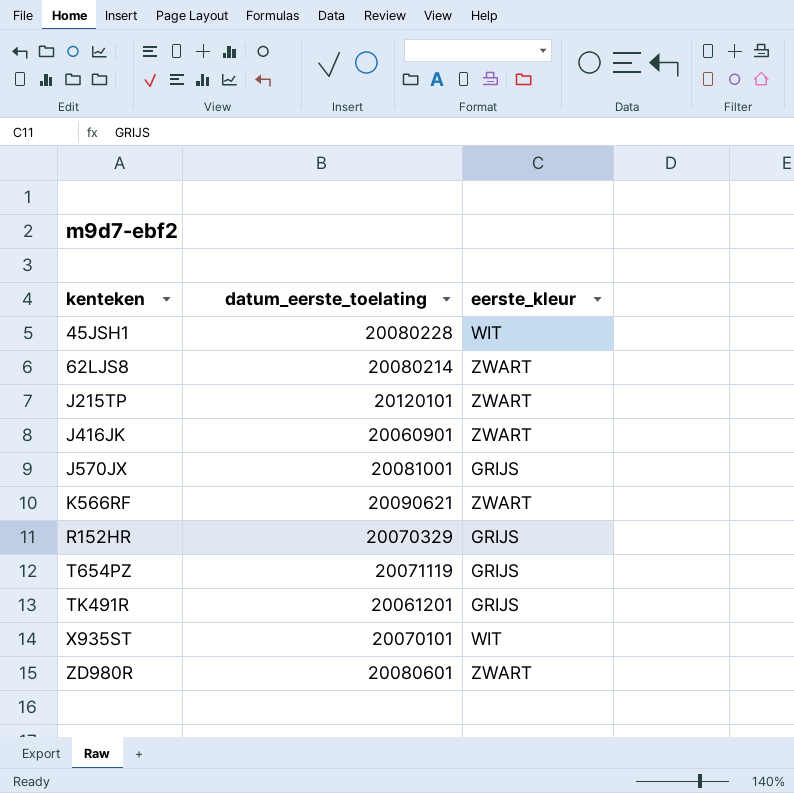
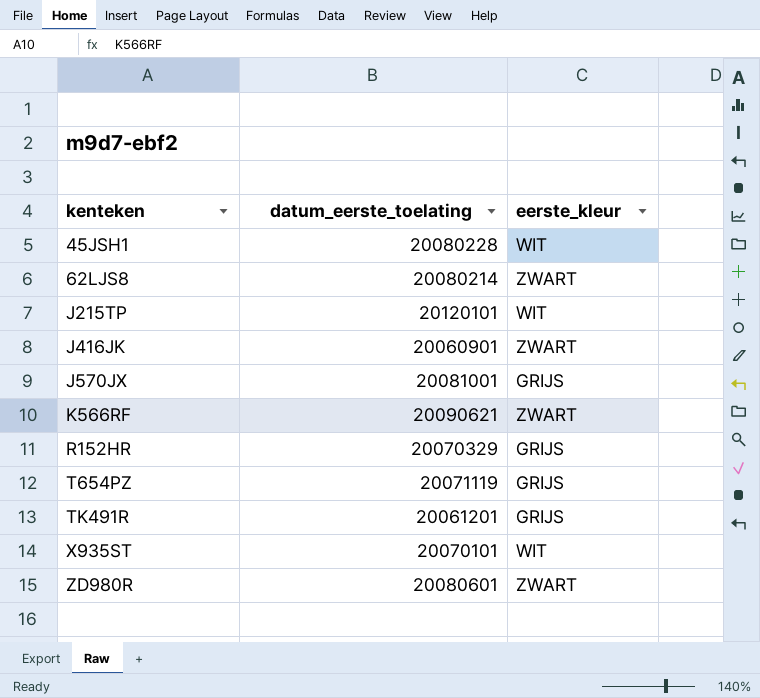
J215TP | eerste_kleur: ZWART -> WIT

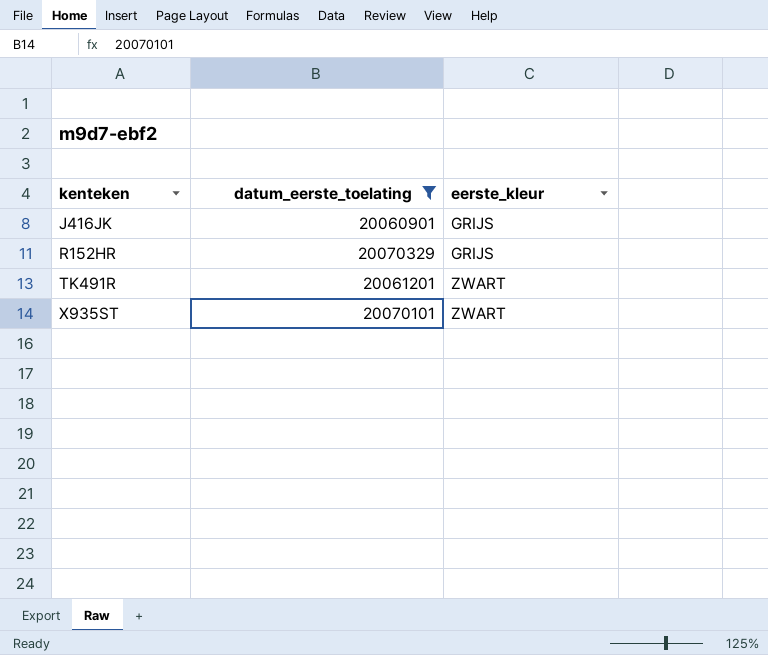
filter: none -> datum_eerste_toelating <= 20070329
J416JK | eerste_kleur: ZWART -> GRIJS
TK491R | eerste_kleur: GRIJS -> ZWART
X935ST | eerste_kleur: WIT -> ZWART

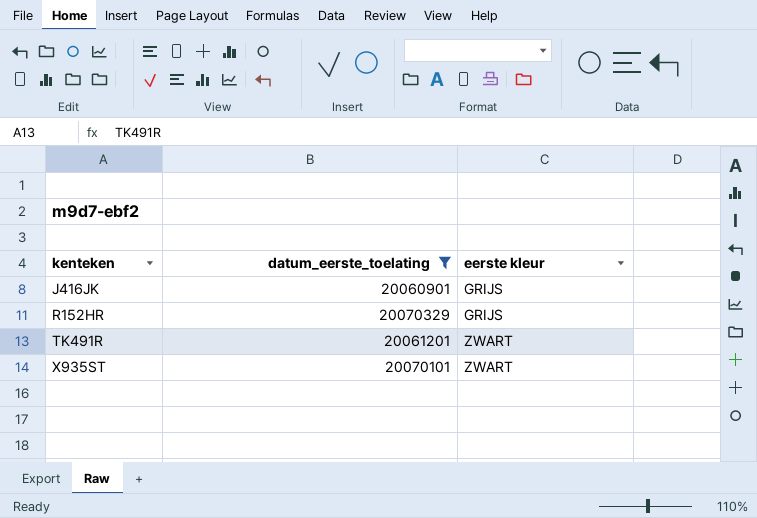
column name: eerste_kleur -> eerste kleur

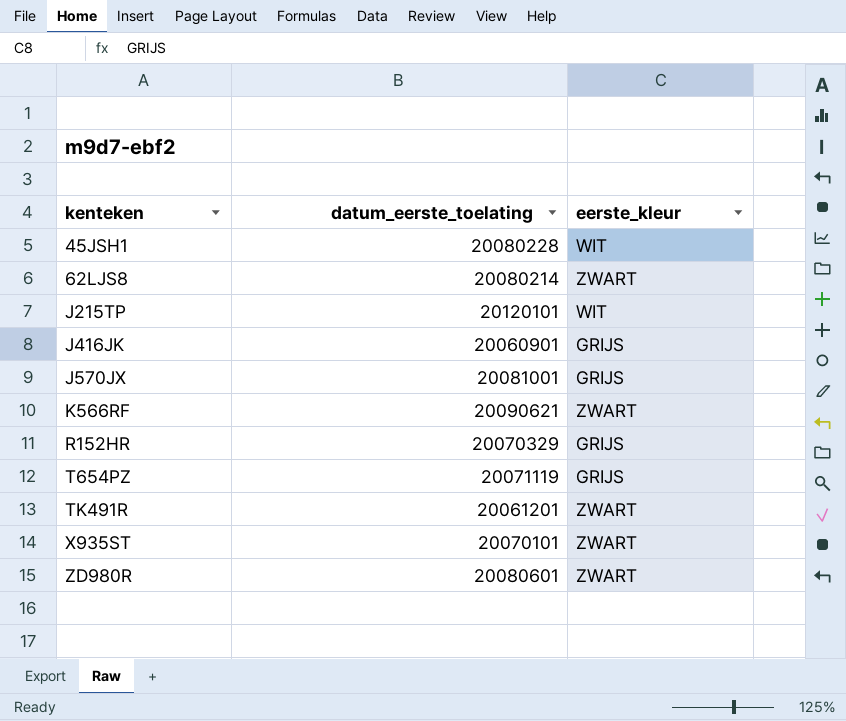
filter: datum_eerste_toelating <= 20070329 -> none
column name: eerste kleur -> eerste_kleur

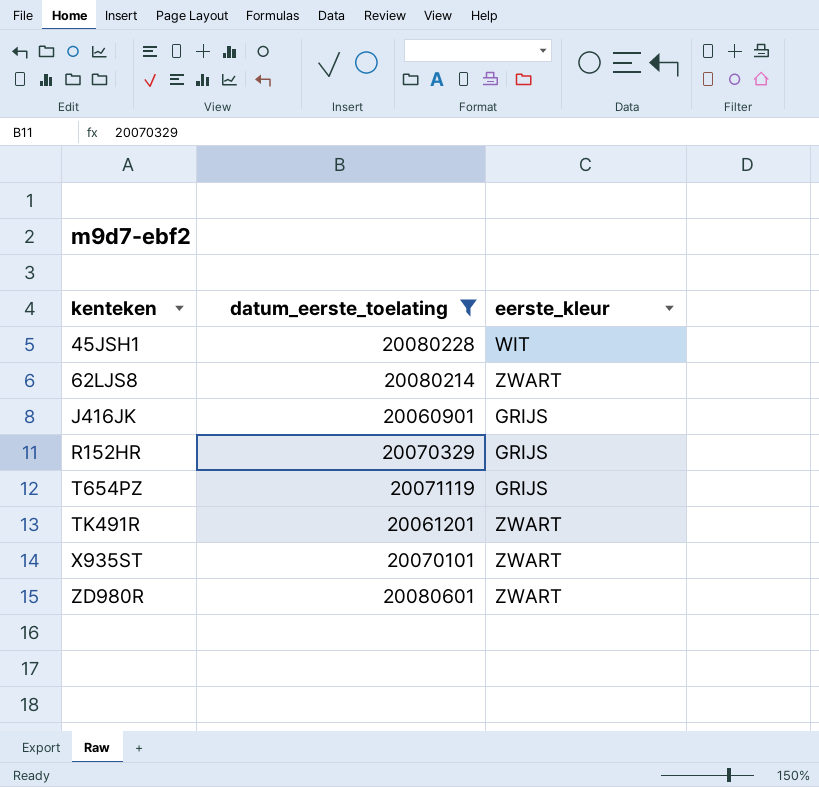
filter: none -> datum_eerste_toelating <= 20080601

